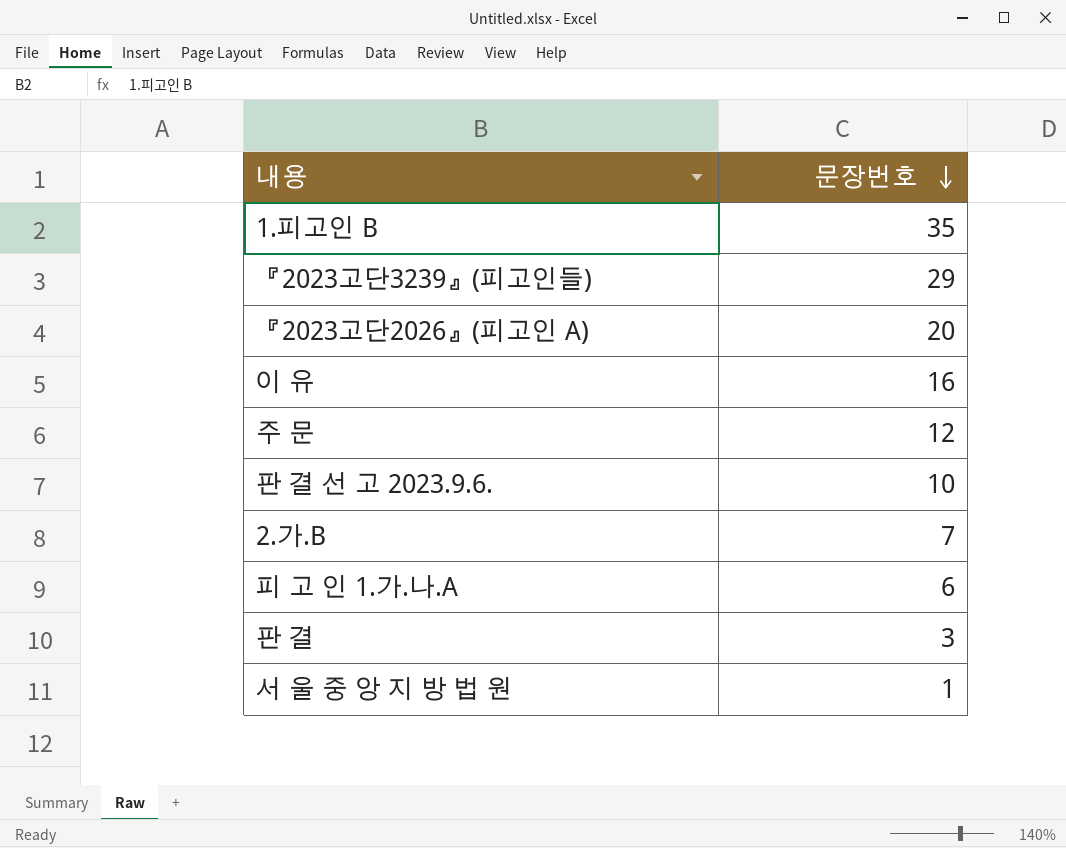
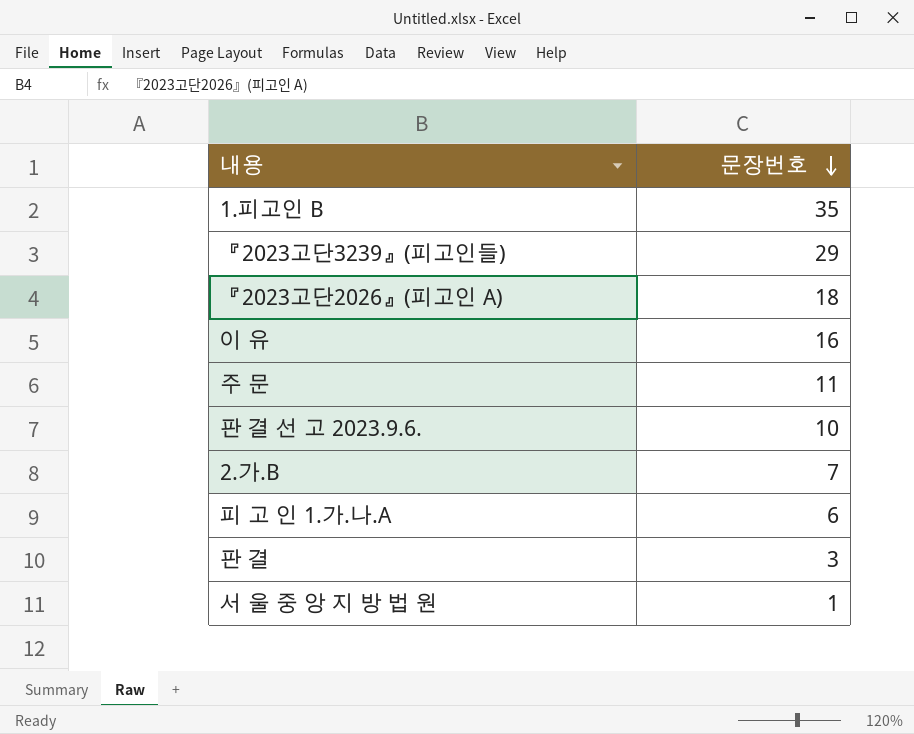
『2023고단2026』(피고인 A) | 문장번호: 20 -> 18
주 문 | 문장번호: 12 -> 11

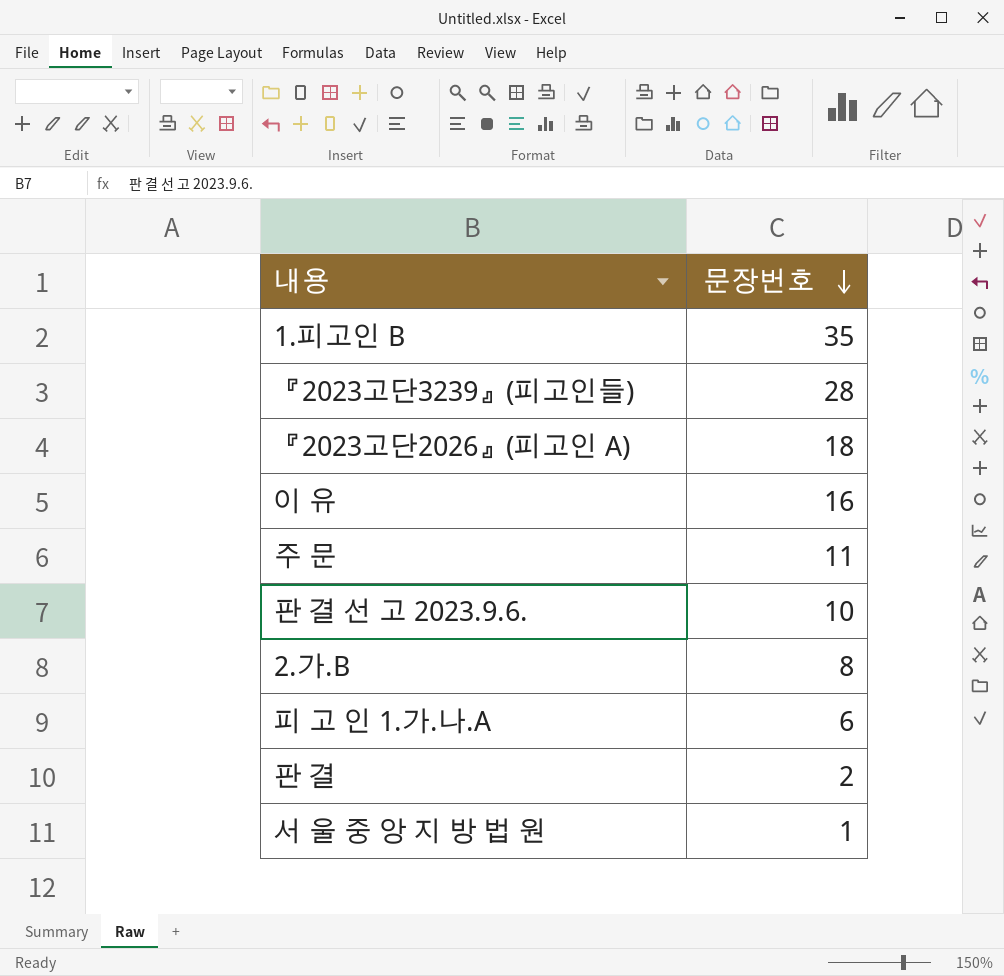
『2023고단3239』(피고인들) | 문장번호: 29 -> 28
2.가.B | 문장번호: 7 -> 8
판 결 | 문장번호: 3 -> 2

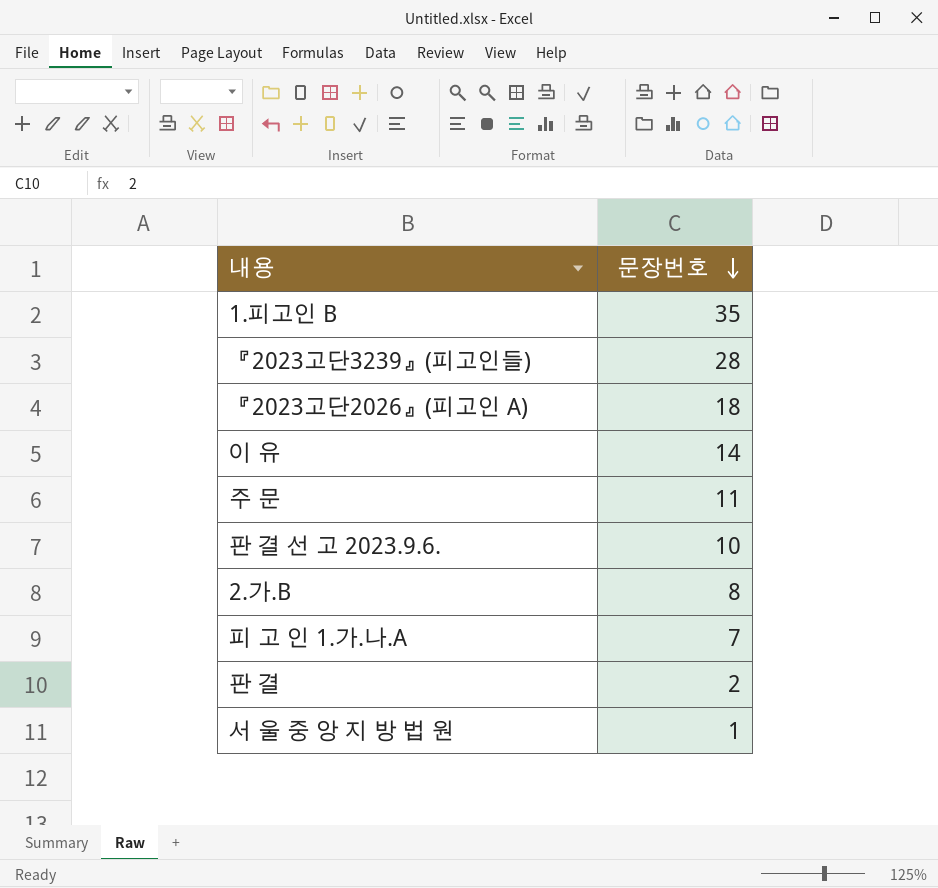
이 유 | 문장번호: 16 -> 14
피 고 인 1.가.나.A | 문장번호: 6 -> 7

